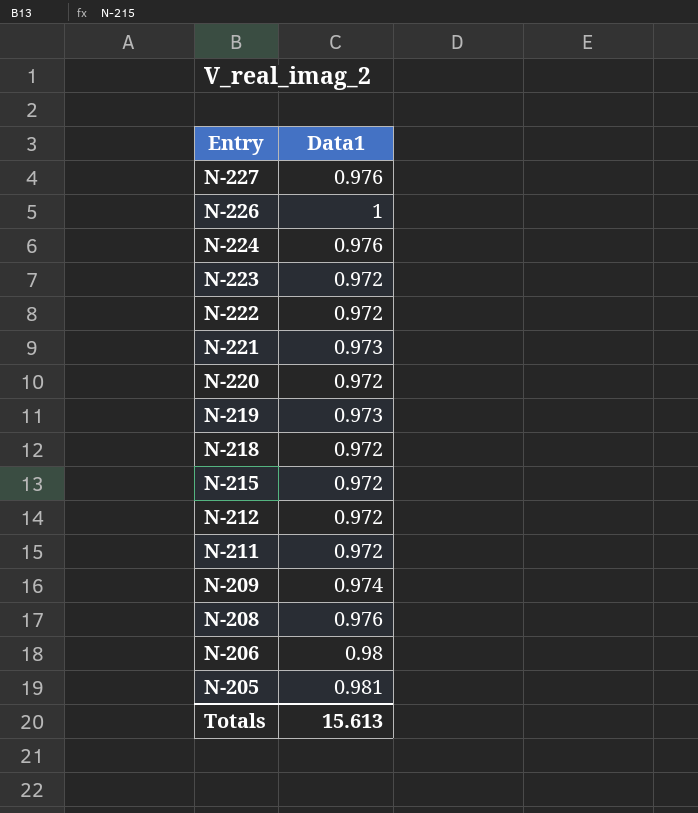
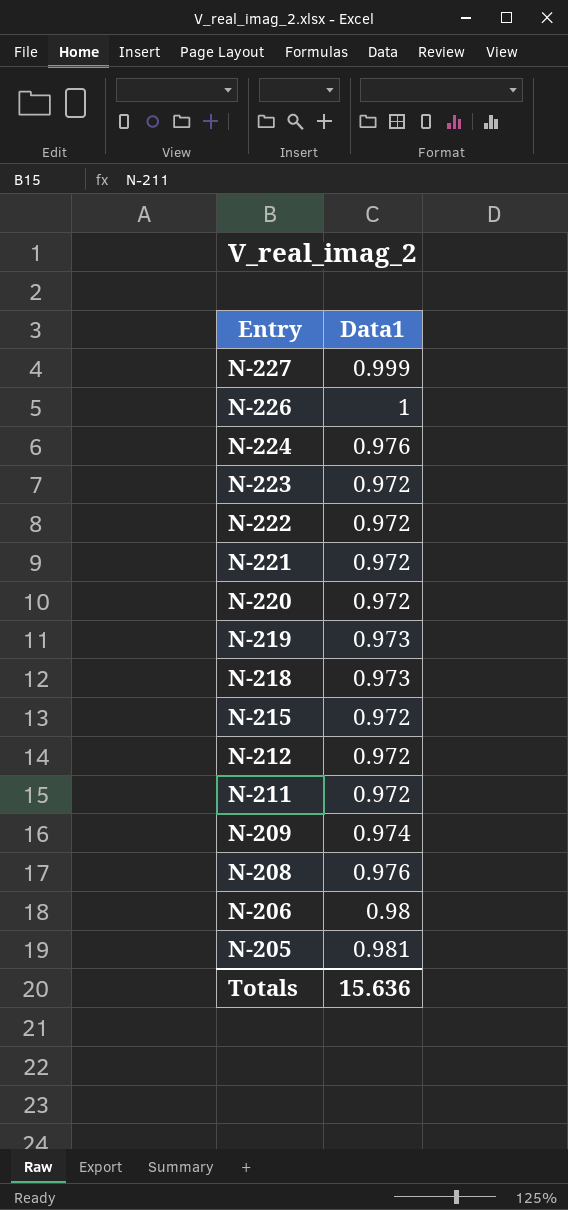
N-227 | Data1: 0.976 -> 0.999
N-221 | Data1: 0.973 -> 0.972
N-218 | Data1: 0.972 -> 0.973
Totals | Data1: 15.613 -> 15.636

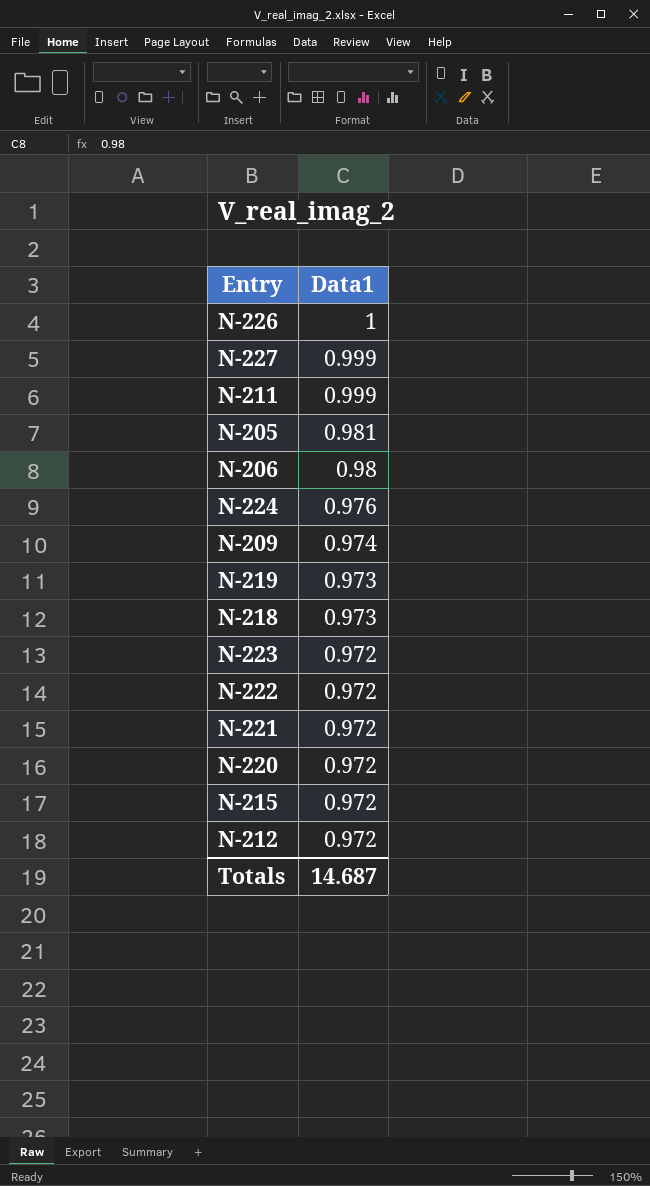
row order: Entry descending -> Data1 descending
row N-208: 0.976 -> none
N-211 | Data1: 0.972 -> 0.999
Totals | Data1: 15.636 -> 14.687

